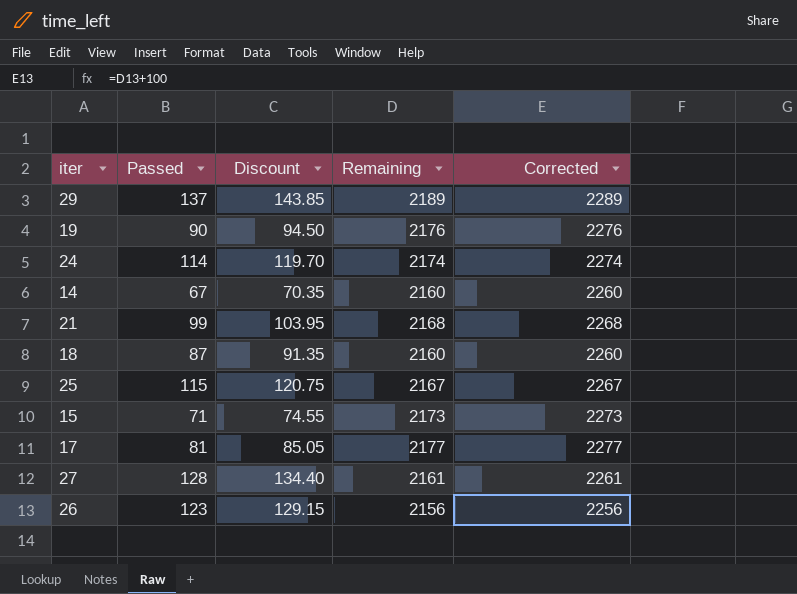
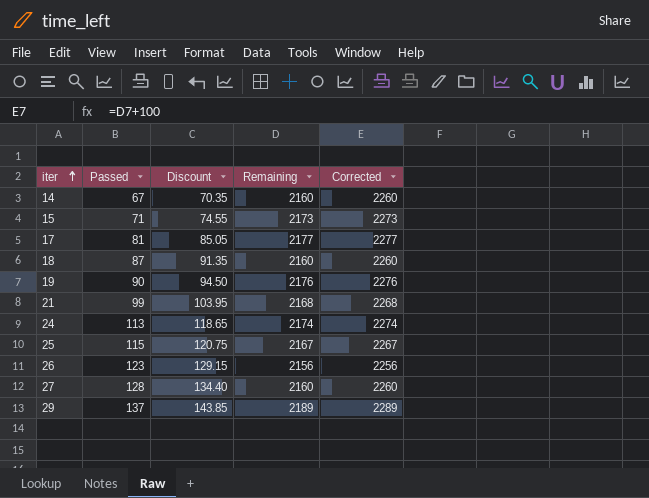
row order: none -> iter ascending
24 | Passed: 114 -> 113
24 | Discount: 119.70 -> 118.65
27 | Remaining: 2161 -> 2160
27 | Corrected: 2261 -> 2260

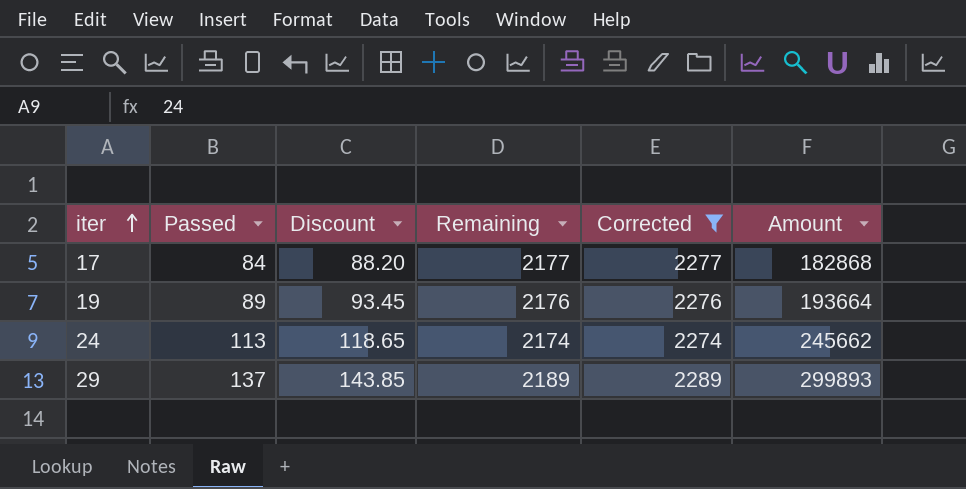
filter: none -> Corrected >= 2274
column Amount | formula: none -> [Passed] * [Remaining]
17 | Passed: 81 -> 84
17 | Discount: 85.05 -> 88.20
19 | Passed: 90 -> 89
19 | Discount: 94.50 -> 93.45

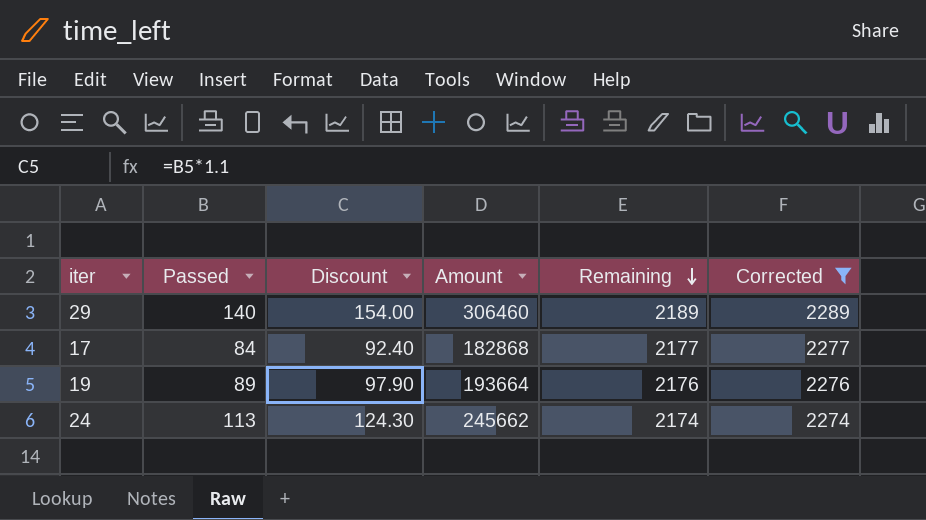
row order: iter ascending -> Remaining descending
column Discount | formula: [Passed] * 1.05 -> [Passed] * 1.1
column Amount | position: 6 -> 4
29 | Passed: 137 -> 140
29 | Amount: 299893 -> 306460

